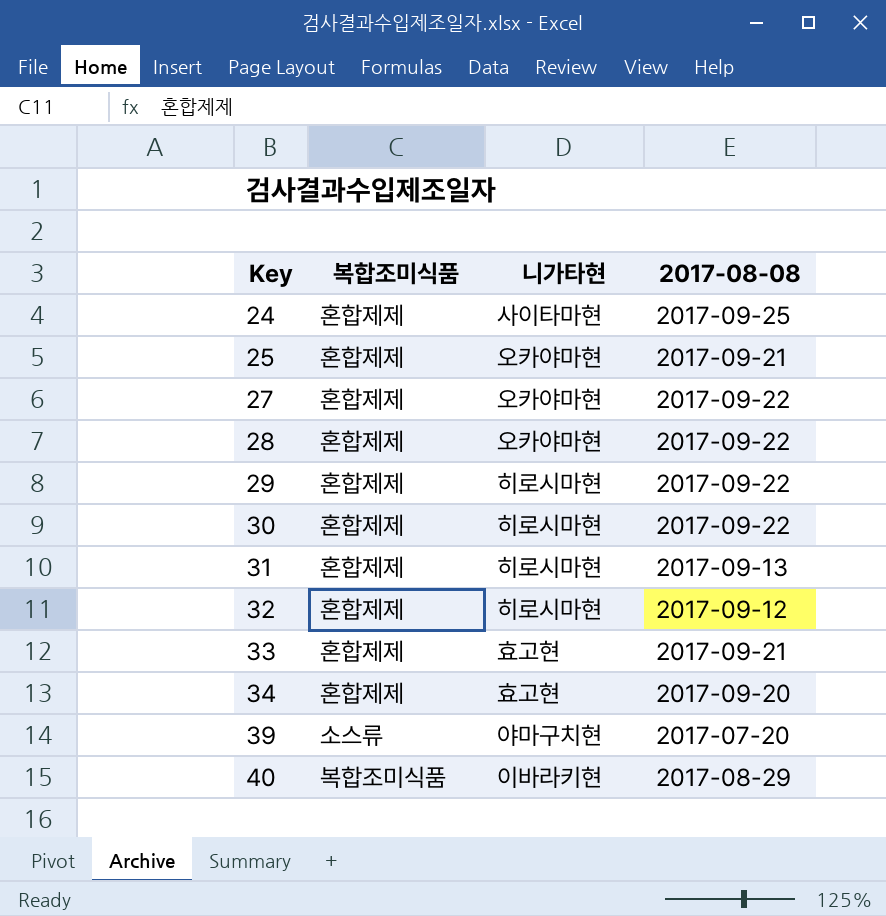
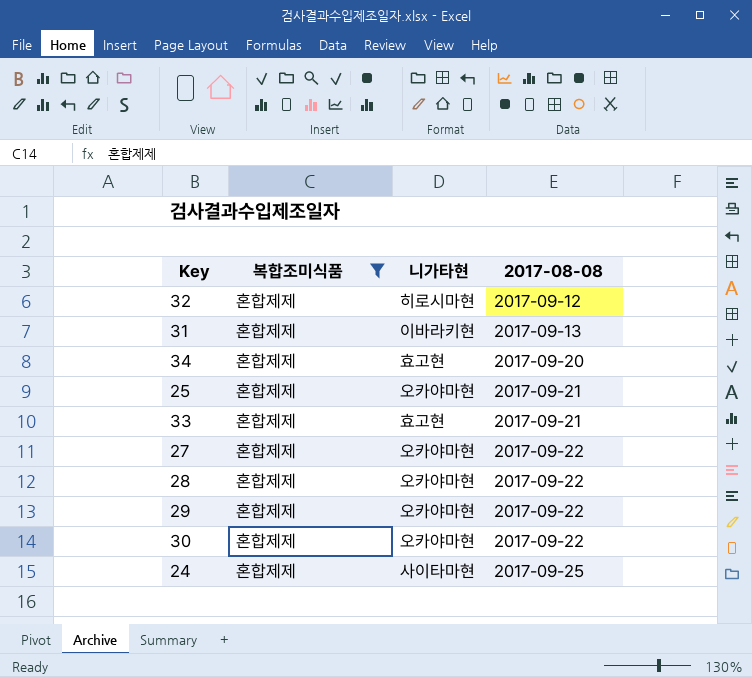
filter: none -> 복합조미식품 = 혼합제제
row order: Key ascending -> 2017-08-08 ascending
31 | 니가타현: 히로시마현 -> 이바라키현
29 | 니가타현: 히로시마현 -> 오카야마현
30 | 니가타현: 히로시마현 -> 오카야마현

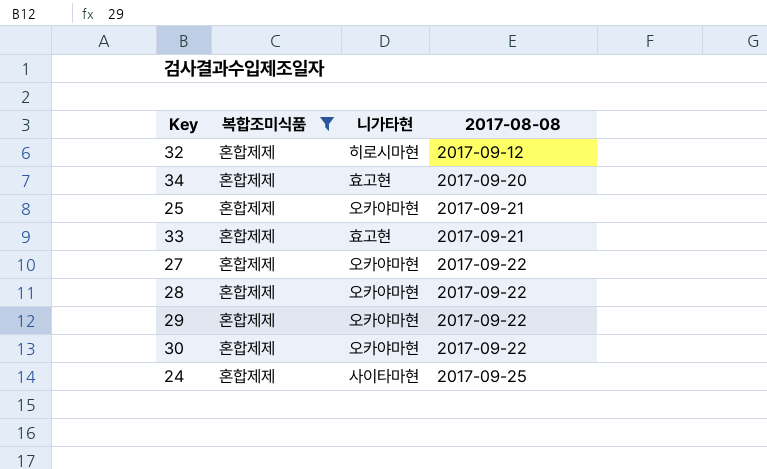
row 31: 혼합제제 | 이바라키현 | 2017-09-13 -> none

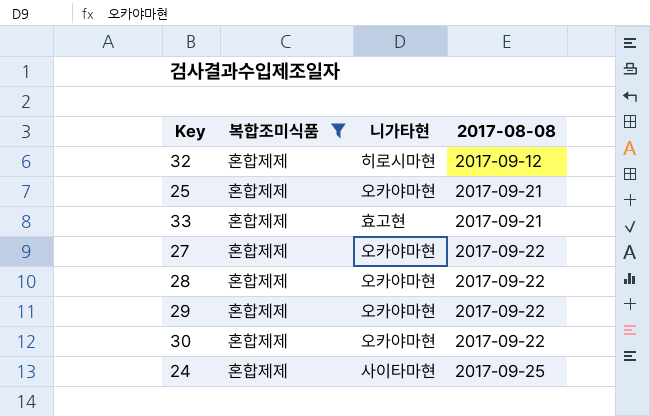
row 34: 혼합제제 | 효고현 | 2017-09-20 -> none

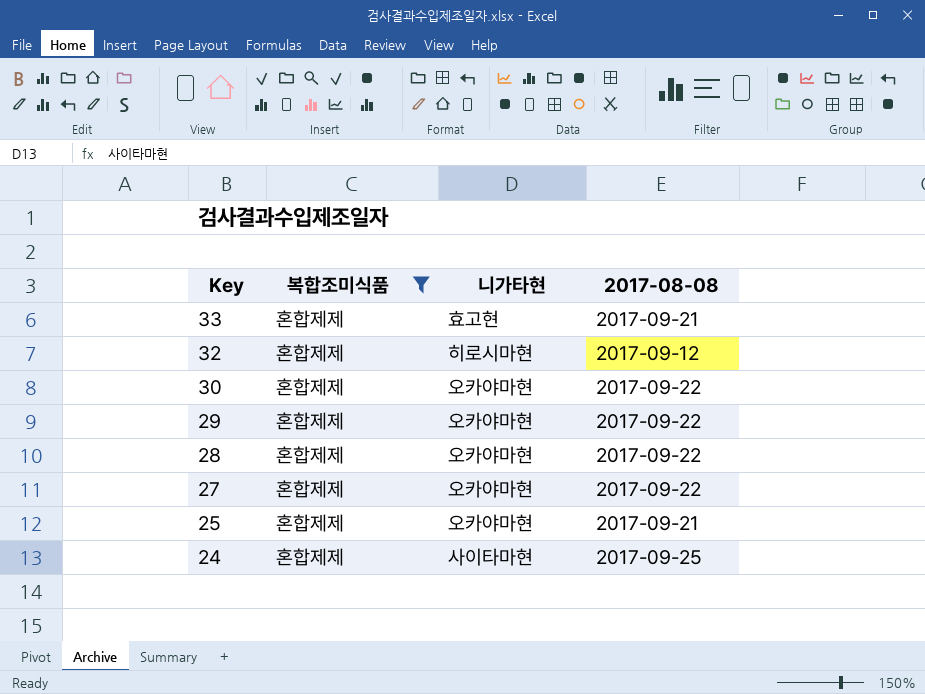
row order: 2017-08-08 ascending -> Key descending

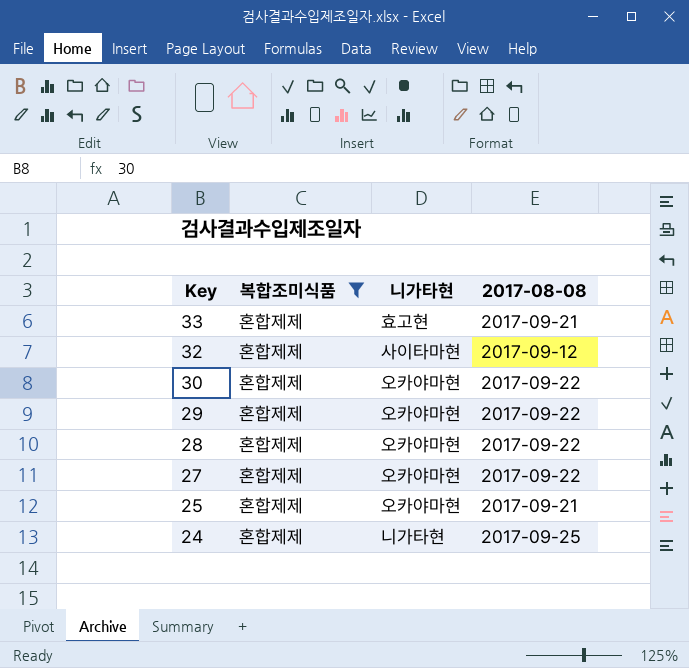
32 | 니가타현: 히로시마현 -> 사이타마현
24 | 니가타현: 사이타마현 -> 니가타현

